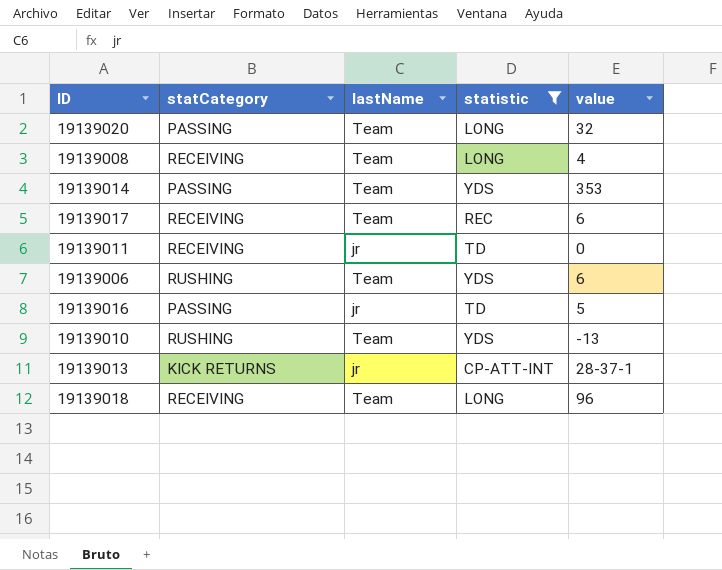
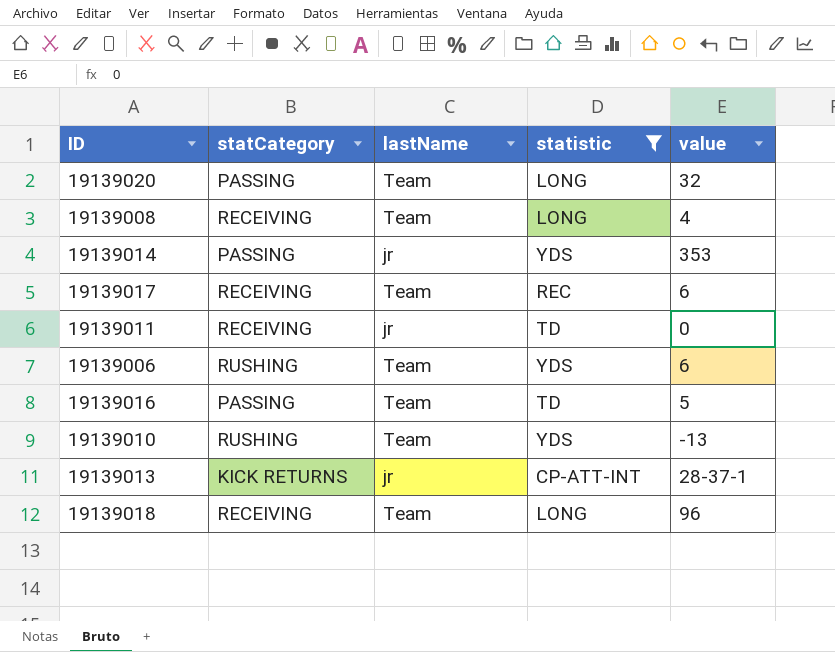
19139014 | lastName: Team -> jr
19139016 | lastName: jr -> Team

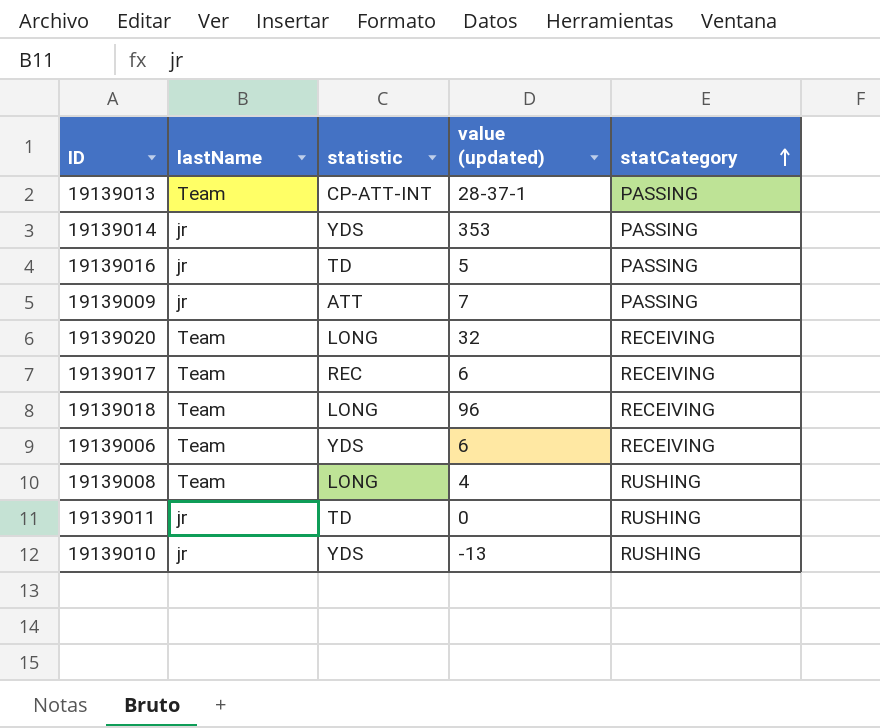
filter: statistic != ATT -> none
row order: none -> statCategory ascending
column name: value -> value (updated)
column statCategory | position: 2 -> 5
19139013 | lastName: jr -> Team
19139013 | statCategory: KICK RETURNS -> PASSING
19139016 | lastName: Team -> jr
19139020 | statCategory: PASSING -> RECEIVING
19139006 | statCategory: RUSHING -> RECEIVING
19139008 | statCategory: RECEIVING -> RUSHING
19139011 | statCategory: RECEIVING -> RUSHING
19139010 | lastName: Team -> jr

